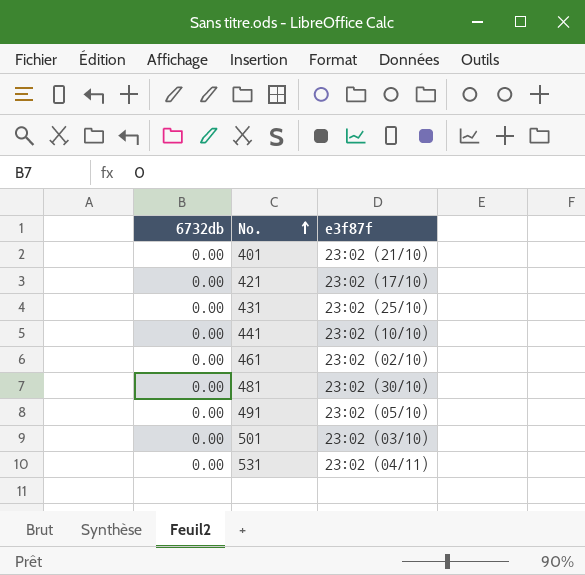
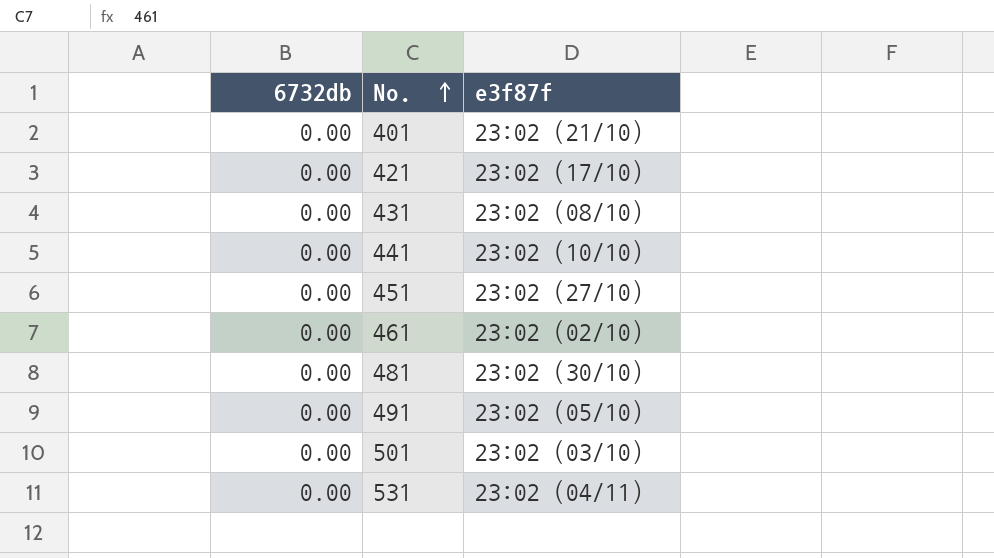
431 | e3f87f: 23:02 (25/10) -> 23:02 (08/10)
row 451: none -> 0.00 | 23:02 (27/10)

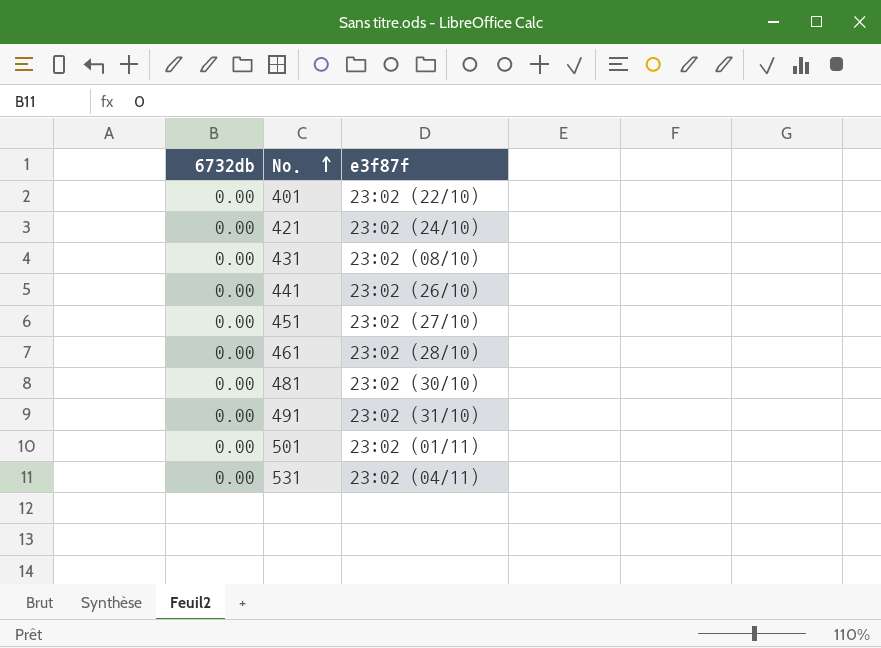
401 | e3f87f: 23:02 (21/10) -> 23:02 (22/10)
421 | e3f87f: 23:02 (17/10) -> 23:02 (24/10)
441 | e3f87f: 23:02 (10/10) -> 23:02 (26/10)
461 | e3f87f: 23:02 (02/10) -> 23:02 (28/10)
491 | e3f87f: 23:02 (05/10) -> 23:02 (31/10)
501 | e3f87f: 23:02 (03/10) -> 23:02 (01/11)

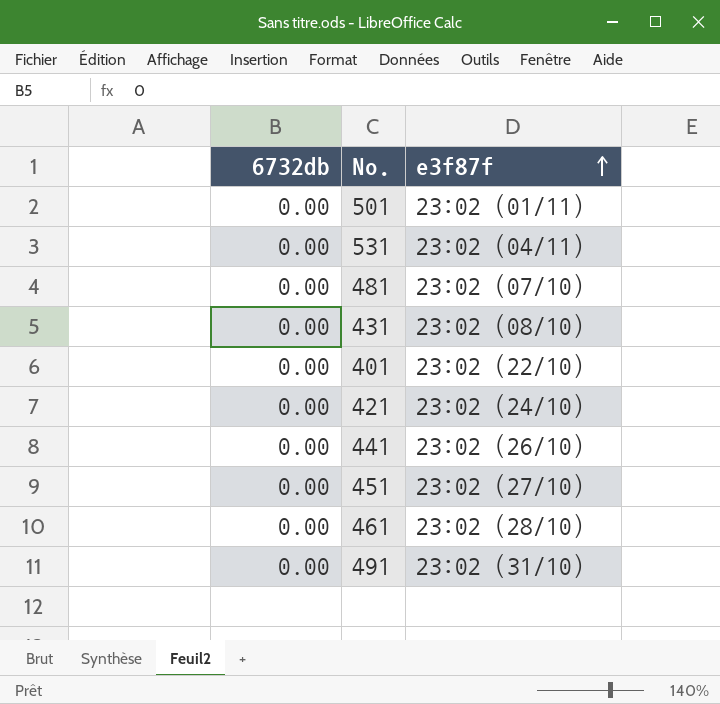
row order: No. ascending -> e3f87f ascending
481 | e3f87f: 23:02 (30/10) -> 23:02 (07/10)

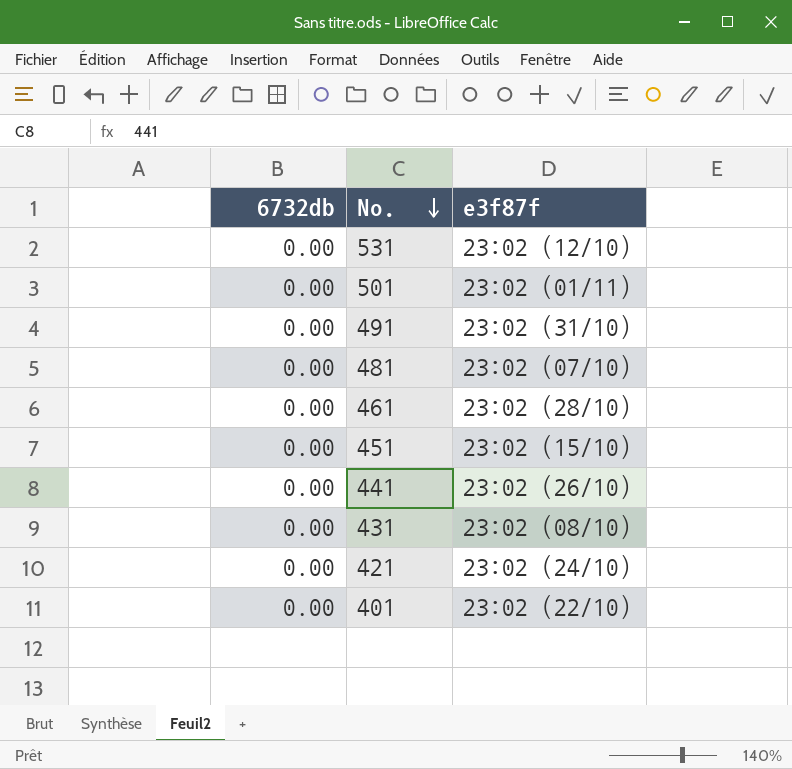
row order: e3f87f ascending -> No. descending
531 | e3f87f: 23:02 (04/11) -> 23:02 (12/10)
451 | e3f87f: 23:02 (27/10) -> 23:02 (15/10)

